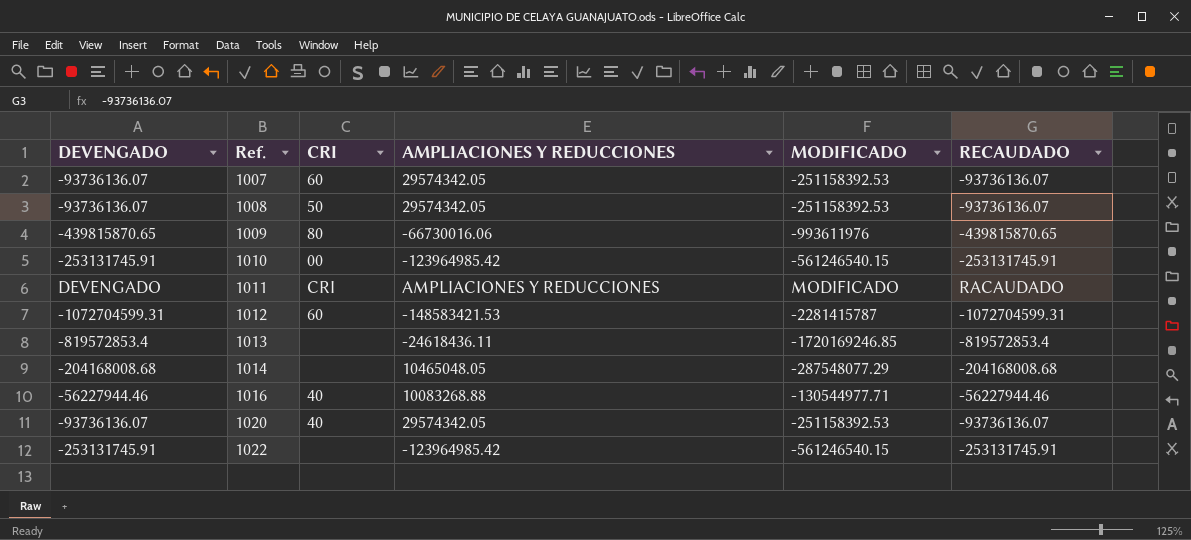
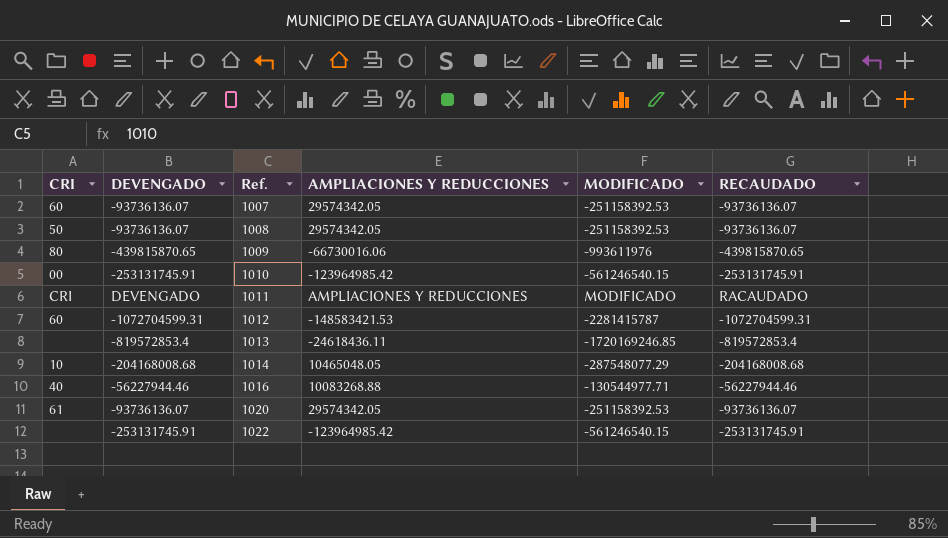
column CRI | position: 3 -> 1
1014 | CRI: none -> 10
1020 | CRI: 40 -> 61

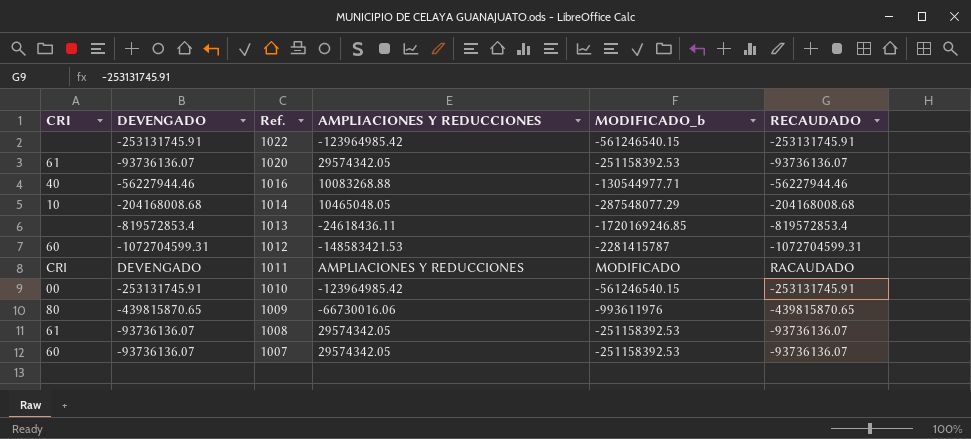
row order: Ref. ascending -> Ref. descending
column name: MODIFICADO -> MODIFICADO_b
1008 | CRI: 50 -> 61

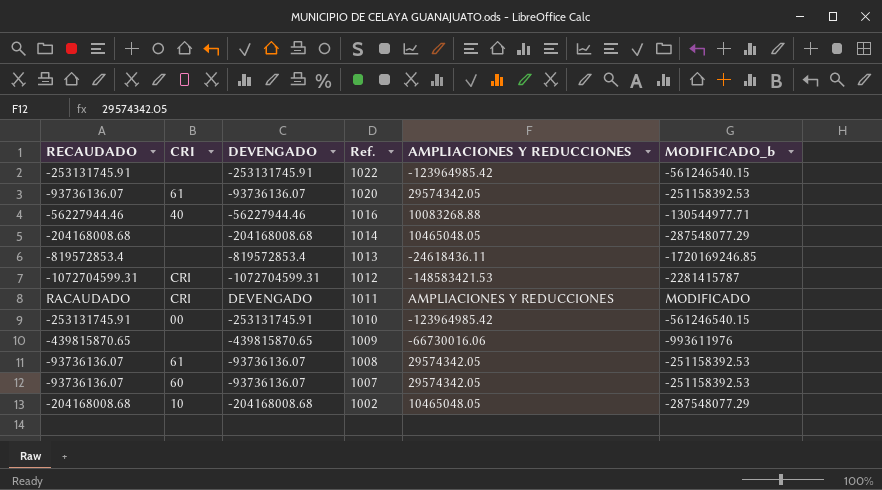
column RECAUDADO | position: 6 -> 1
1014 | CRI: 10 -> none
1012 | CRI: 60 -> CRI
1009 | CRI: 80 -> none
row 1002: none -> -204168008.68 | 10 | -204168008.68 | 10465048.05 | -287548077.29

